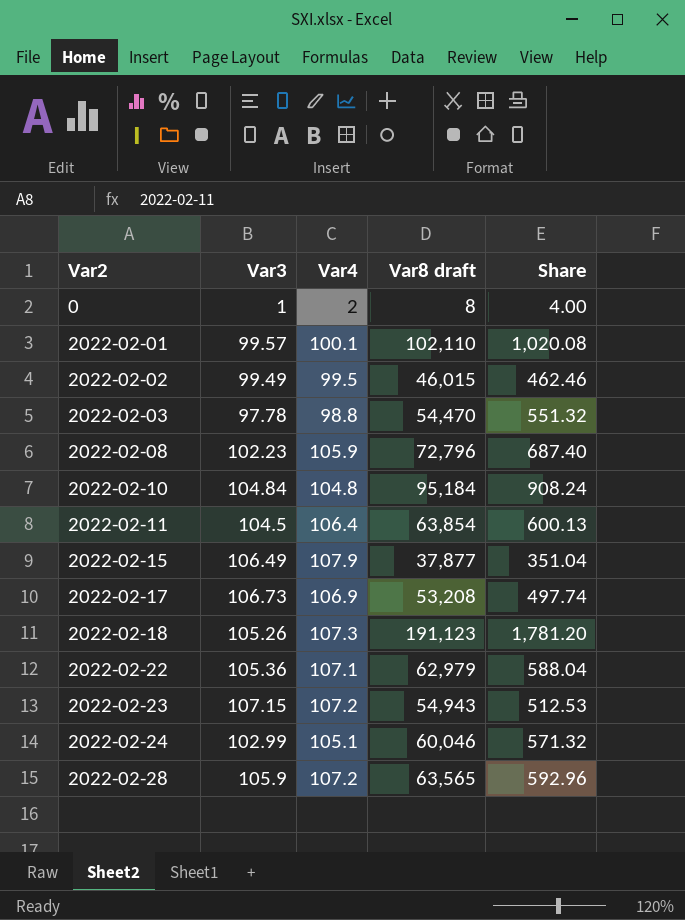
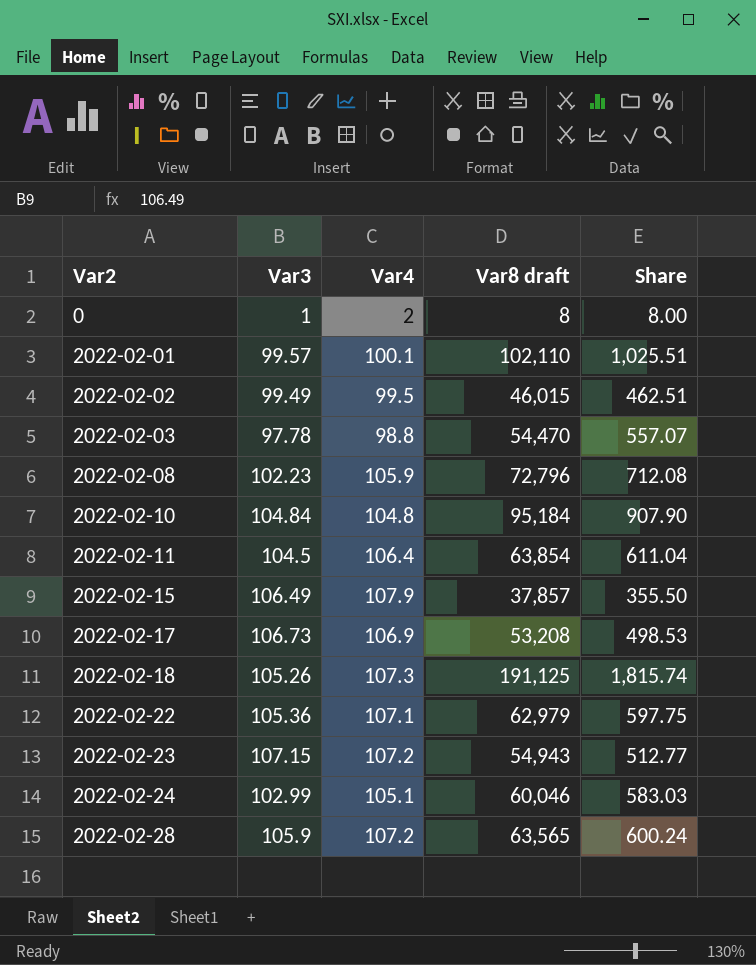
column Share | formula: [Var8 draft] / [Var4] -> [Var8 draft] / [Var3]
2022-02-15 | Var8 draft: 37,877 -> 37,857
2022-02-18 | Var8 draft: 191,123 -> 191,125

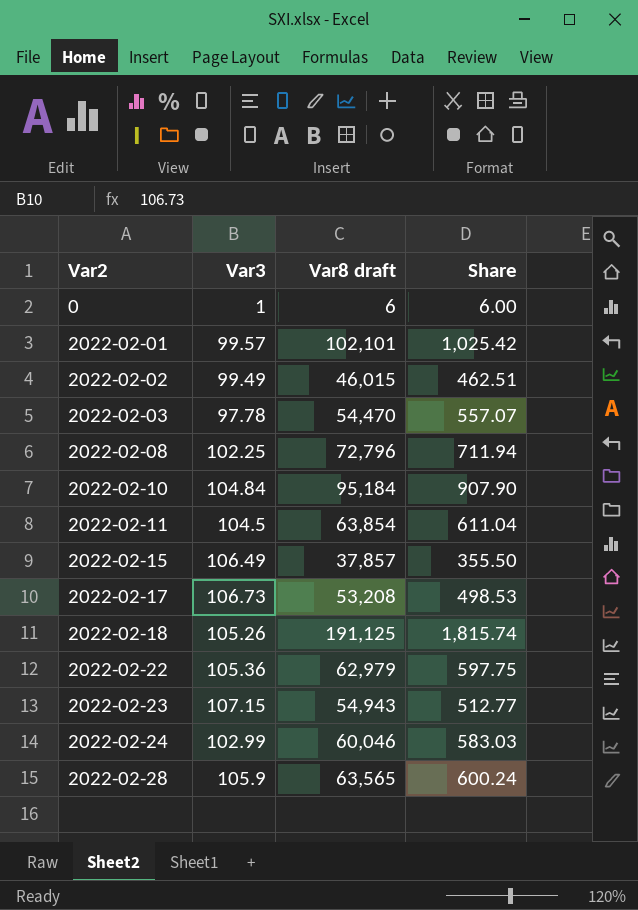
column Var4 | position: 3 -> none
0 | Var8 draft: 8 -> 6
0 | Share: 8.00 -> 6.00
2022-02-01 | Var8 draft: 102,110 -> 102,101
2022-02-01 | Share: 1,025.51 -> 1,025.42
2022-02-08 | Var3: 102.23 -> 102.25
2022-02-08 | Share: 712.08 -> 711.94

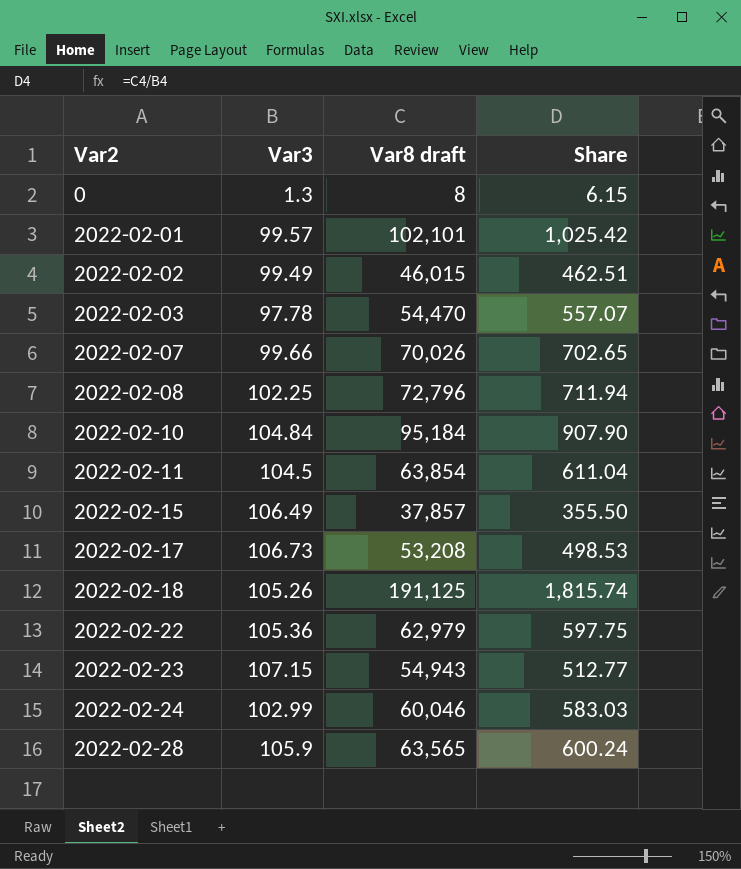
0 | Var3: 1 -> 1.3
0 | Var8 draft: 6 -> 8
0 | Share: 6.00 -> 6.15
row 2022-02-07: none -> 99.66 | 70,026 | 702.65

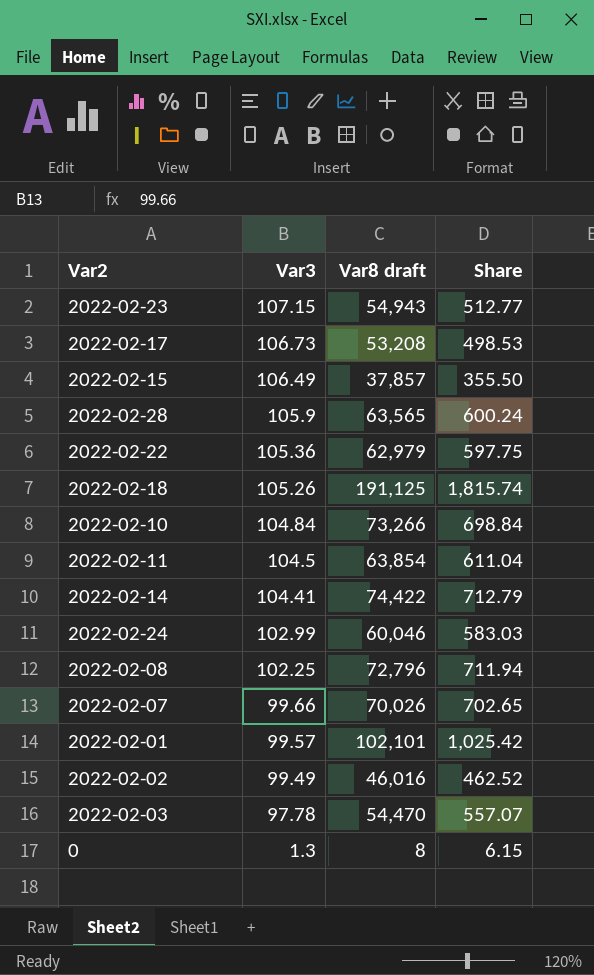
row order: Var2 ascending -> Var3 descending
2022-02-10 | Var8 draft: 95,184 -> 73,266
2022-02-10 | Share: 907.90 -> 698.84
row 2022-02-14: none -> 104.41 | 74,422 | 712.79
2022-02-02 | Var8 draft: 46,015 -> 46,016
2022-02-02 | Share: 462.51 -> 462.52

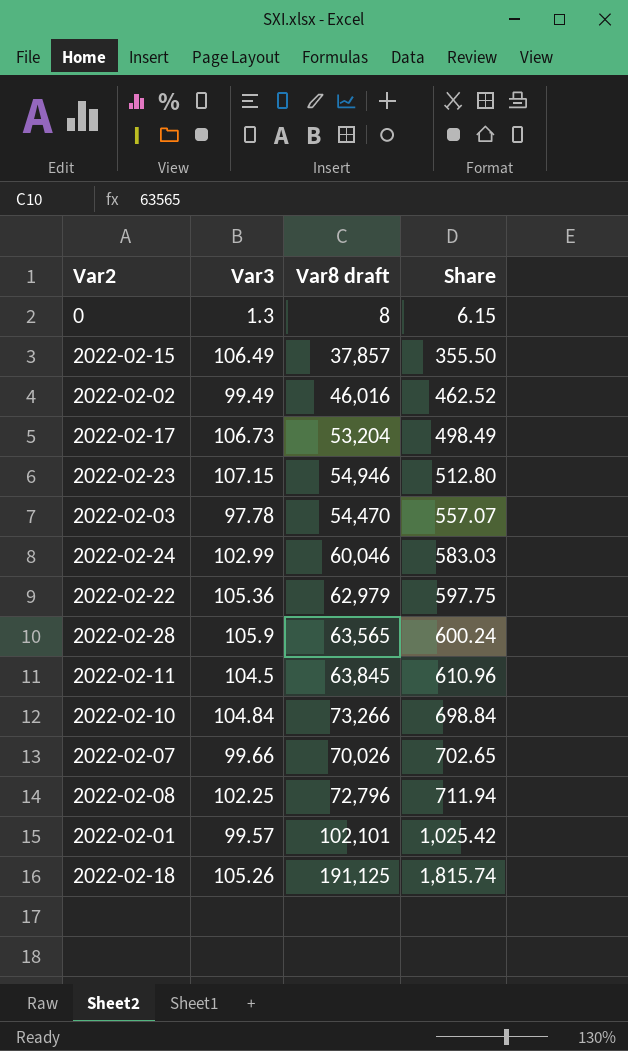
row order: Var3 descending -> Share ascending
row 2022-02-14: 104.41 | 74,422 | 712.79 -> none
2022-02-17 | Var8 draft: 53,208 -> 53,204
2022-02-17 | Share: 498.53 -> 498.49
2022-02-23 | Var8 draft: 54,943 -> 54,946
2022-02-23 | Share: 512.77 -> 512.80
2022-02-11 | Var8 draft: 63,854 -> 63,845
2022-02-11 | Share: 611.04 -> 610.96

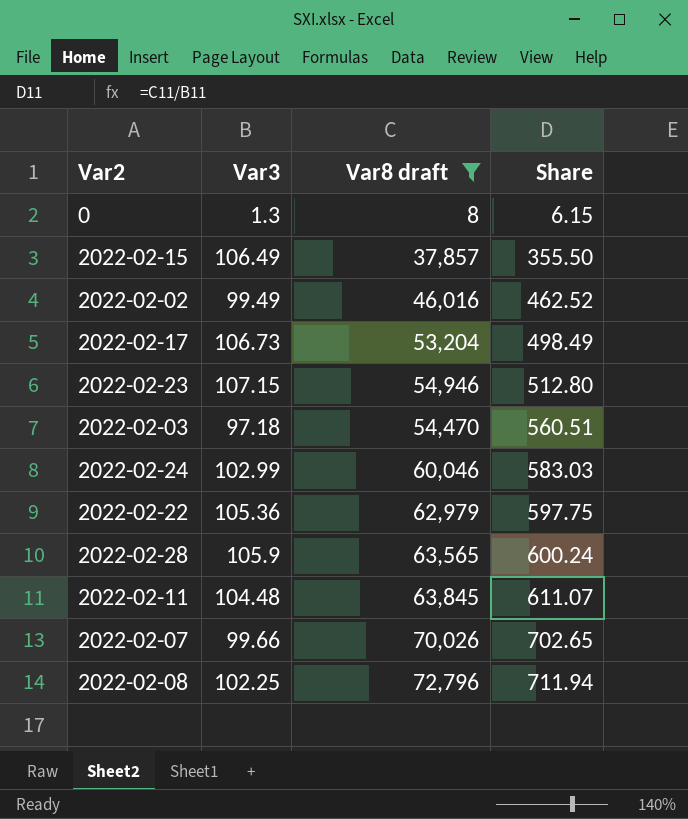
filter: none -> Var8 draft <= 72,796
2022-02-03 | Var3: 97.78 -> 97.18
2022-02-03 | Share: 557.07 -> 560.51
2022-02-11 | Var3: 104.5 -> 104.48
2022-02-11 | Share: 610.96 -> 611.07

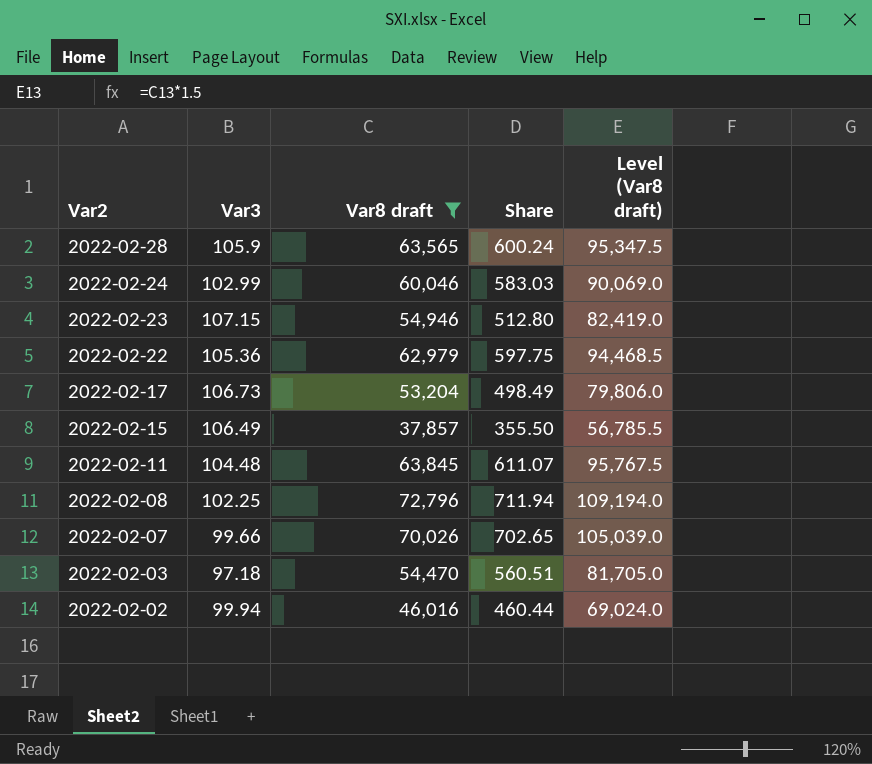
row order: Share ascending -> Var2 descending
column Level (Var8 draft) | formula: none -> [Var8 draft] * 1.5
row 0: 1.3 | 8 | 6.15 -> none
2022-02-02 | Var3: 99.49 -> 99.94
2022-02-02 | Share: 462.52 -> 460.44

